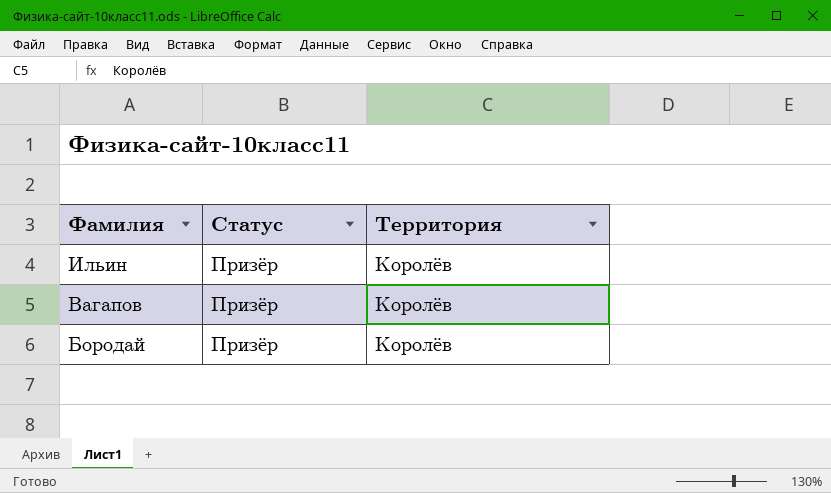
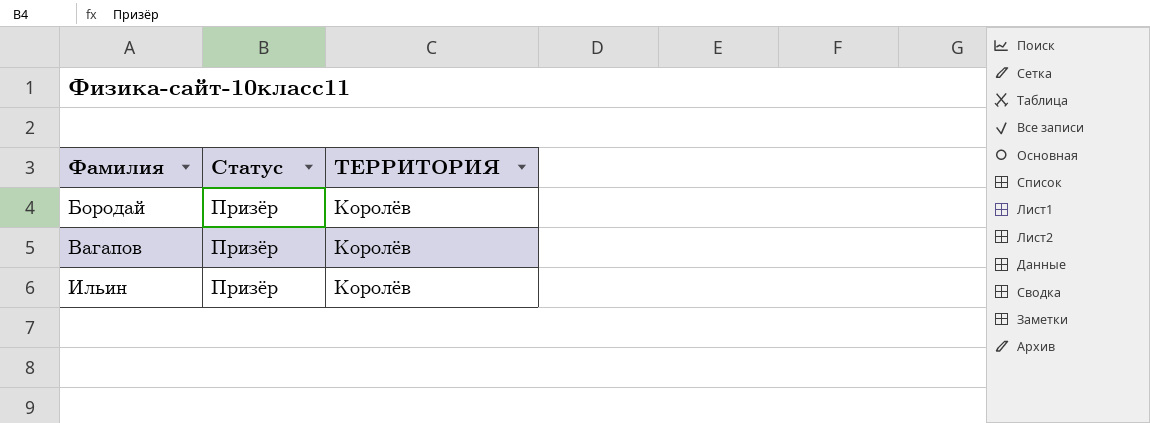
row order: Фамилия descending -> Фамилия ascending
column name: Территория -> ТЕРРИТОРИЯ

